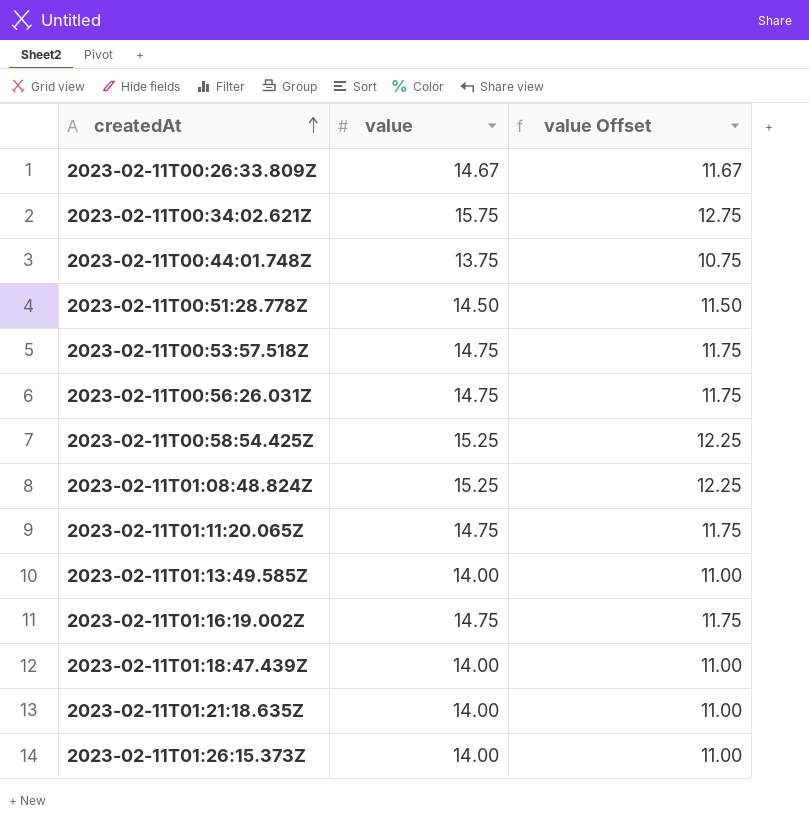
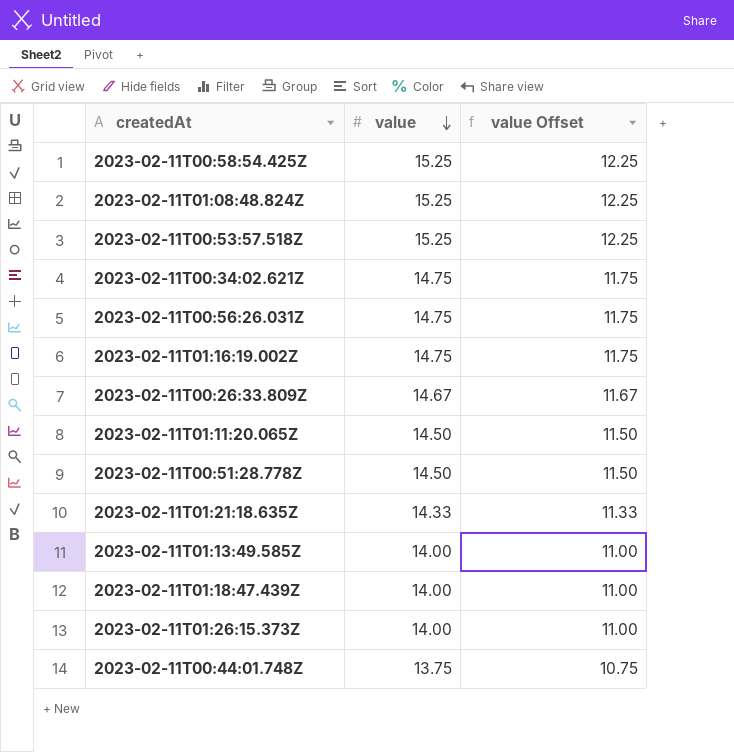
row order: createdAt ascending -> value descending
2023-02-11T00:53:57.518Z | value: 14.75 -> 15.25
2023-02-11T00:53:57.518Z | value Offset: 11.75 -> 12.25
2023-02-11T00:34:02.621Z | value: 15.75 -> 14.75
2023-02-11T00:34:02.621Z | value Offset: 12.75 -> 11.75
2023-02-11T01:11:20.065Z | value: 14.75 -> 14.50
2023-02-11T01:11:20.065Z | value Offset: 11.75 -> 11.50
2023-02-11T01:21:18.635Z | value: 14.00 -> 14.33
2023-02-11T01:21:18.635Z | value Offset: 11.00 -> 11.33

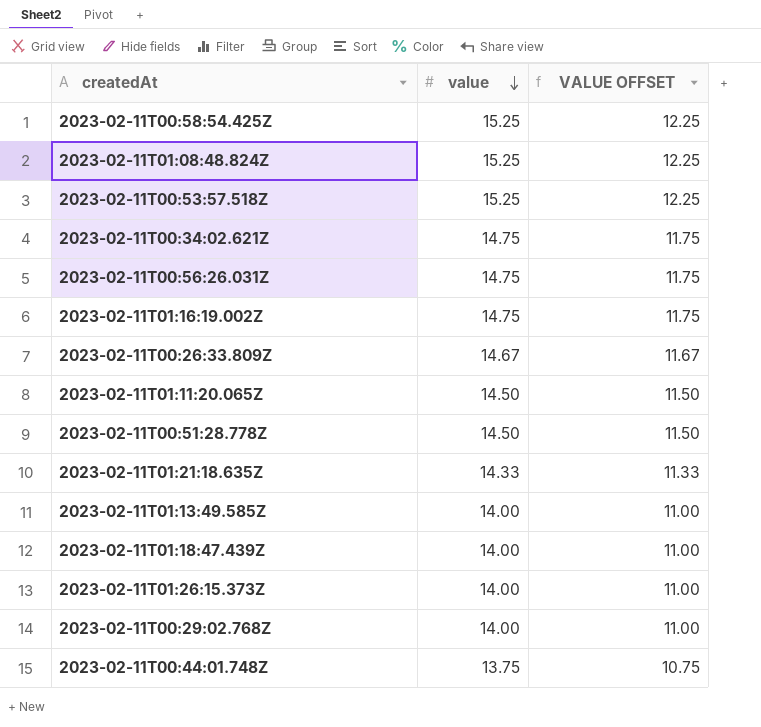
column name: value Offset -> VALUE OFFSET
row 2023-02-11T00:29:02.768Z: none -> 14.00 | 11.00

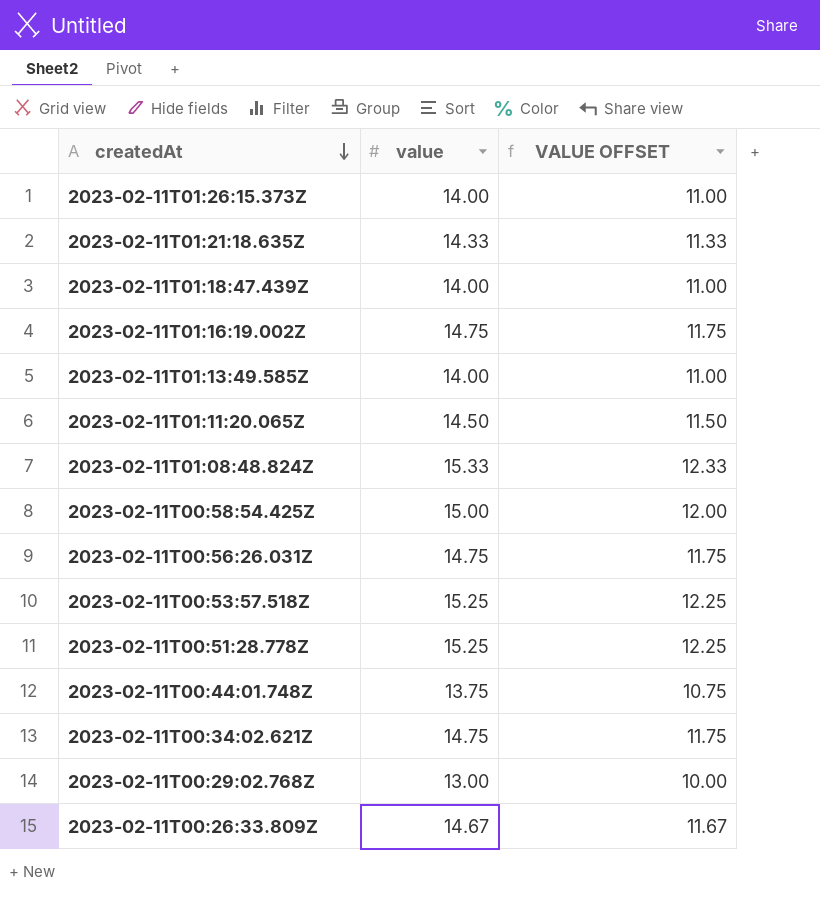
row order: value descending -> createdAt descending
2023-02-11T01:08:48.824Z | value: 15.25 -> 15.33
2023-02-11T01:08:48.824Z | VALUE OFFSET: 12.25 -> 12.33
2023-02-11T00:58:54.425Z | value: 15.25 -> 15.00
2023-02-11T00:58:54.425Z | VALUE OFFSET: 12.25 -> 12.00
2023-02-11T00:51:28.778Z | value: 14.50 -> 15.25
2023-02-11T00:51:28.778Z | VALUE OFFSET: 11.50 -> 12.25
2023-02-11T00:29:02.768Z | value: 14.00 -> 13.00
2023-02-11T00:29:02.768Z | VALUE OFFSET: 11.00 -> 10.00

